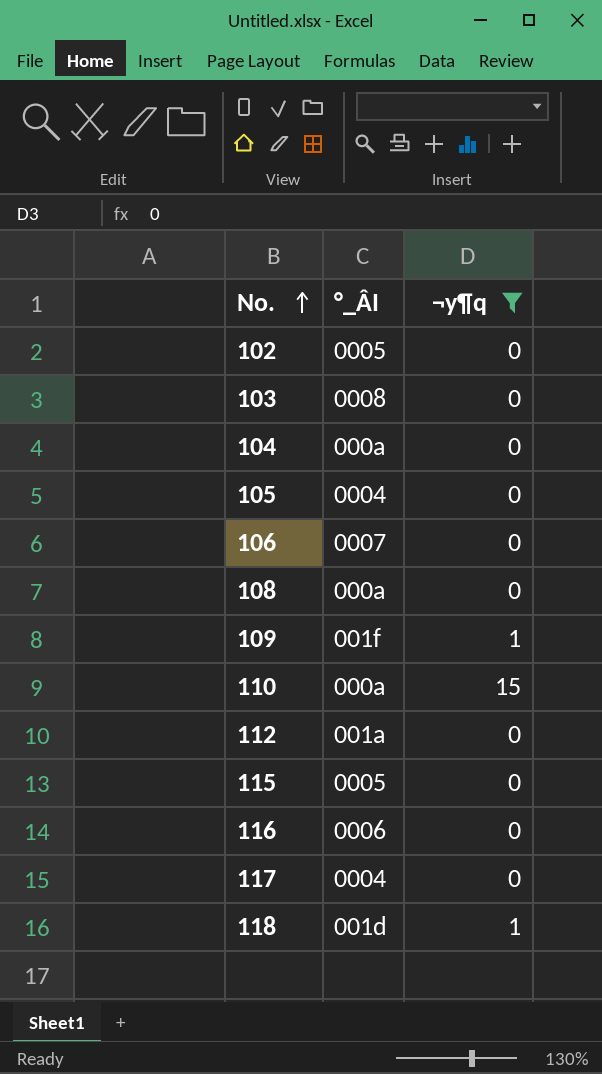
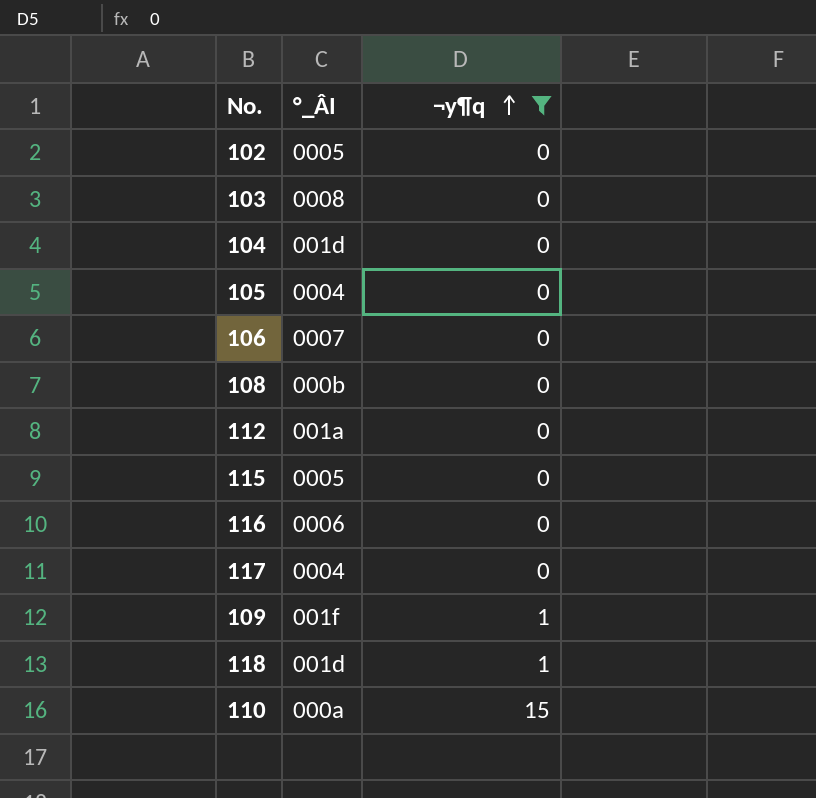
row order: No. ascending -> ¬y¶q ascending
104 | °_ÂI: 000a -> 001d
108 | °_ÂI: 000a -> 000b

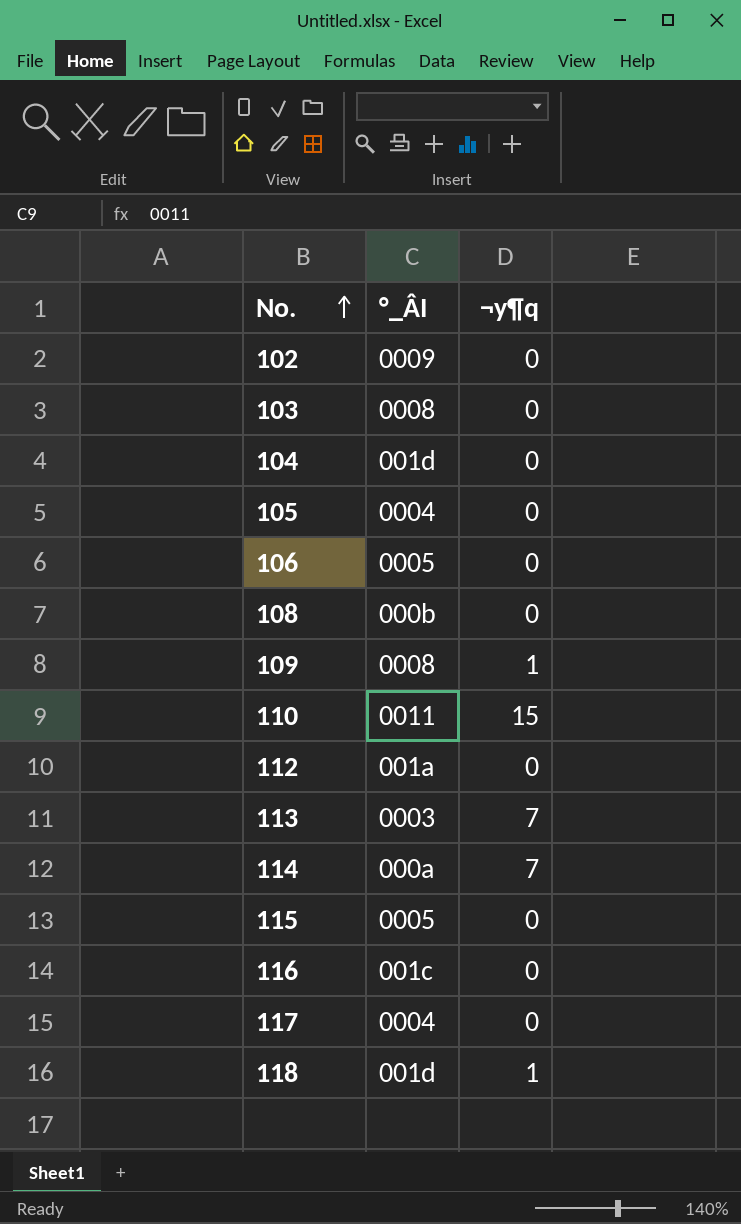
filter: ¬y¶q != 7 -> none
row order: ¬y¶q ascending -> No. ascending
102 | °_ÂI: 0005 -> 0009
106 | °_ÂI: 0007 -> 0005
109 | °_ÂI: 001f -> 0008
110 | °_ÂI: 000a -> 0011
116 | °_ÂI: 0006 -> 001c

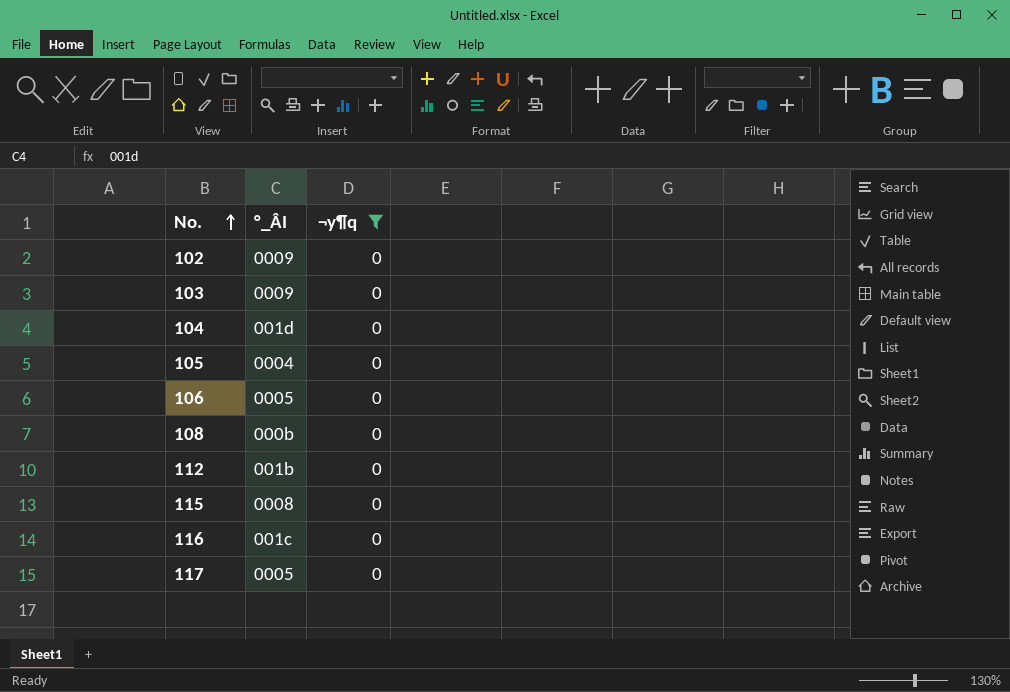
filter: none -> ¬y¶q = 0
103 | °_ÂI: 0008 -> 0009
112 | °_ÂI: 001a -> 001b
115 | °_ÂI: 0005 -> 0008
117 | °_ÂI: 0004 -> 0005

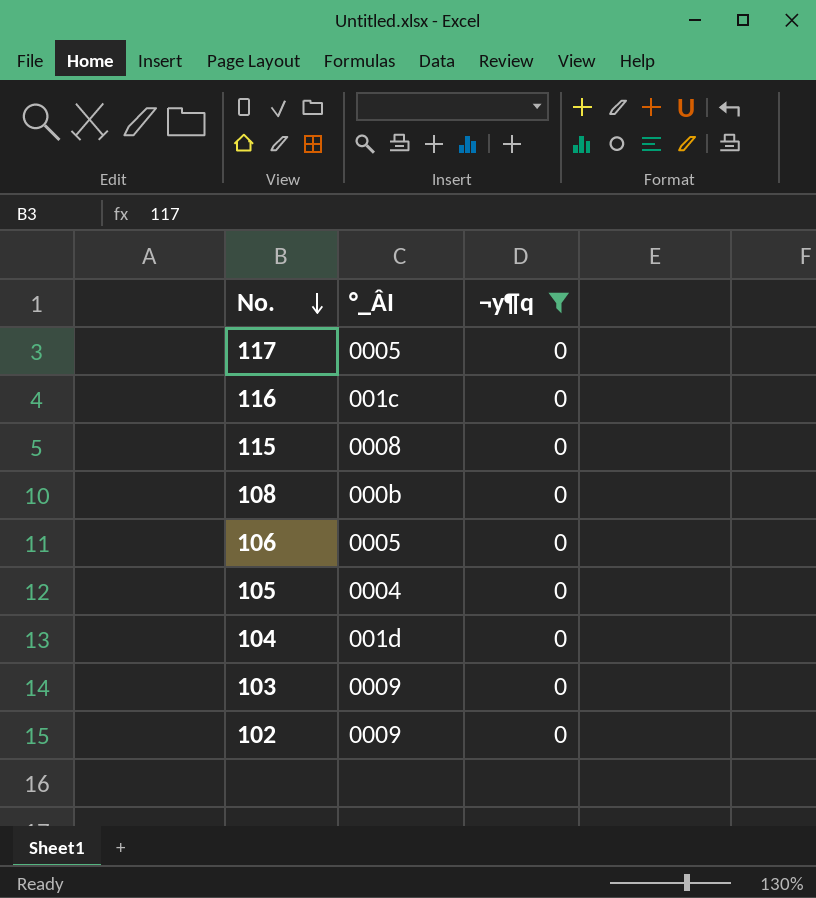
row order: No. ascending -> No. descending
row 112: 001b | 0 -> none

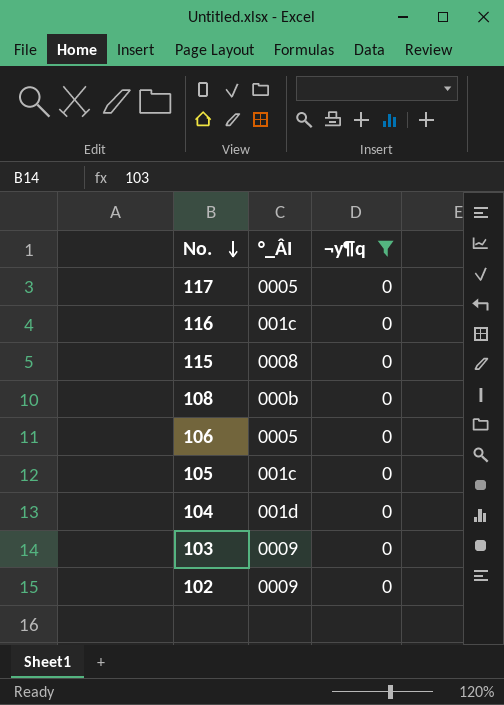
105 | °_ÂI: 0004 -> 001c

